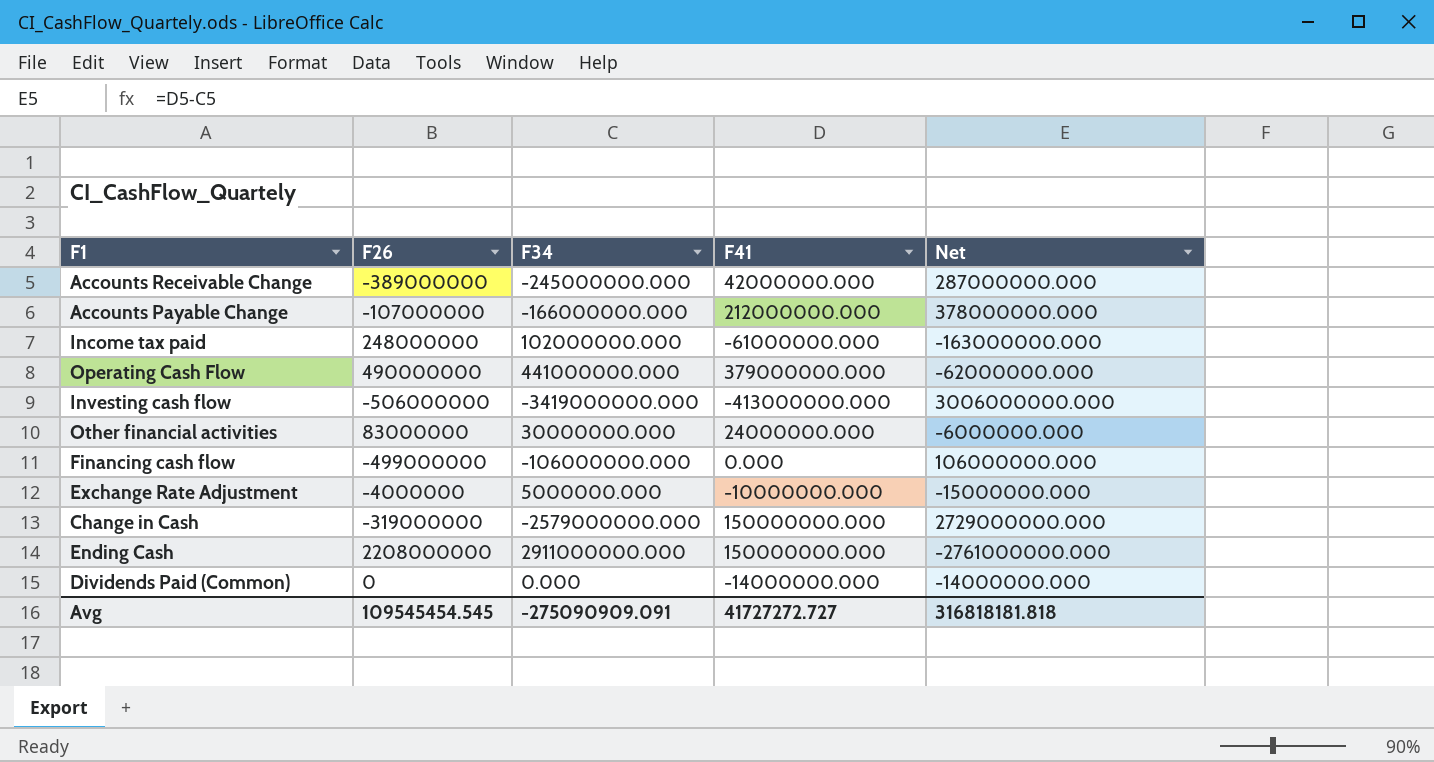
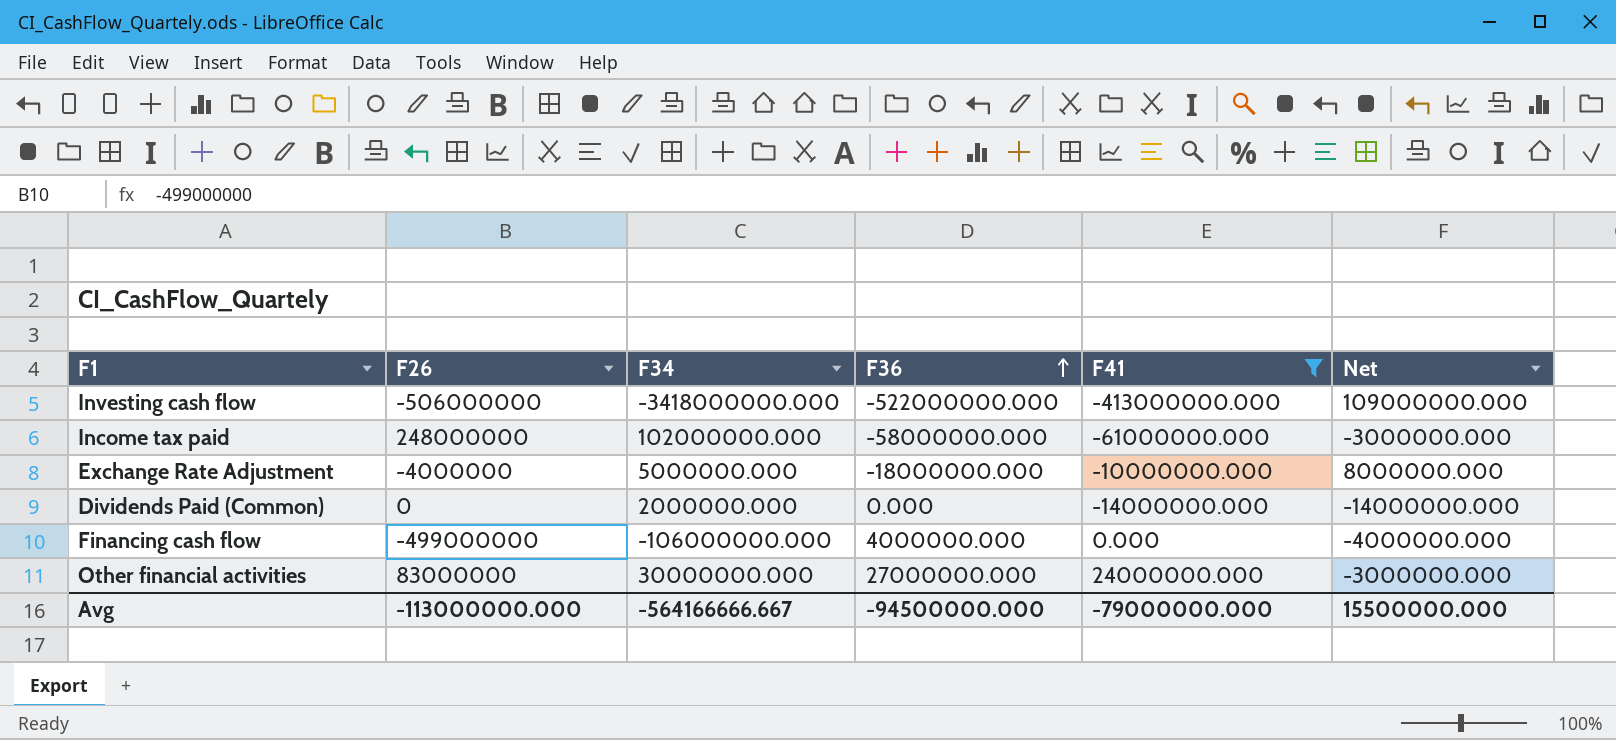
filter: none -> F41 <= 24000000.000
row order: none -> F36 ascending
column F36 | position: none -> 4
column Net | formula: [F41] - [F34] -> [F41] - [F36]
Investing cash flow | F34: -3419000000.000 -> -3418000000.000
Dividends Paid (Common) | F34: 0.000 -> 2000000.000
Avg | F26: 109545454.545 -> -113000000.000
Avg | F34: -275090909.091 -> -564166666.667
Avg | F41: 41727272.727 -> -79000000.000
Avg | Net: 316818181.818 -> 15500000.000

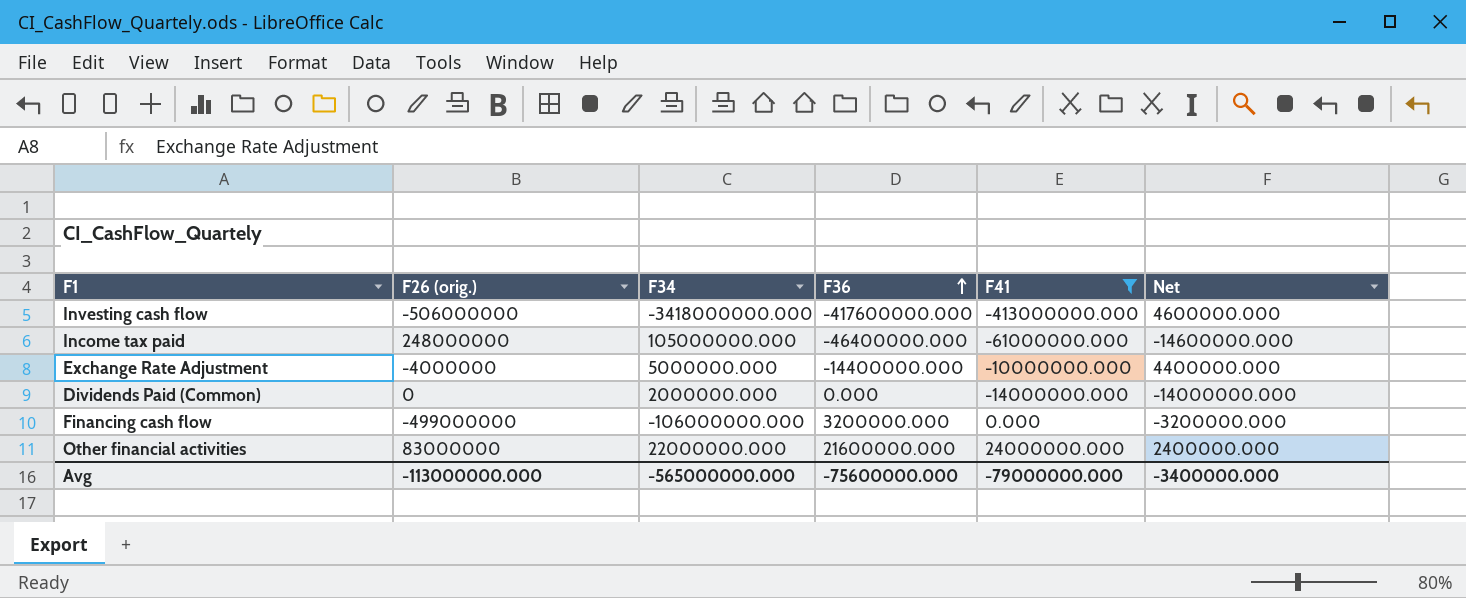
column name: F26 -> F26 (orig.)
Investing cash flow | F36: -522000000.000 -> -417600000.000
Investing cash flow | Net: 109000000.000 -> 4600000.000
Income tax paid | F34: 102000000.000 -> 105000000.000
Income tax paid | F36: -58000000.000 -> -46400000.000
Income tax paid | Net: -3000000.000 -> -14600000.000
Exchange Rate Adjustment | F36: -18000000.000 -> -14400000.000
Exchange Rate Adjustment | Net: 8000000.000 -> 4400000.000
Financing cash flow | F36: 4000000.000 -> 3200000.000
Financing cash flow | Net: -4000000.000 -> -3200000.000
Other financial activities | F34: 30000000.000 -> 22000000.000
Other financial activities | F36: 27000000.000 -> 21600000.000
Other financial activities | Net: -3000000.000 -> 2400000.000
Avg | F34: -564166666.667 -> -565000000.000
Avg | F36: -94500000.000 -> -75600000.000
Avg | Net: 15500000.000 -> -3400000.000

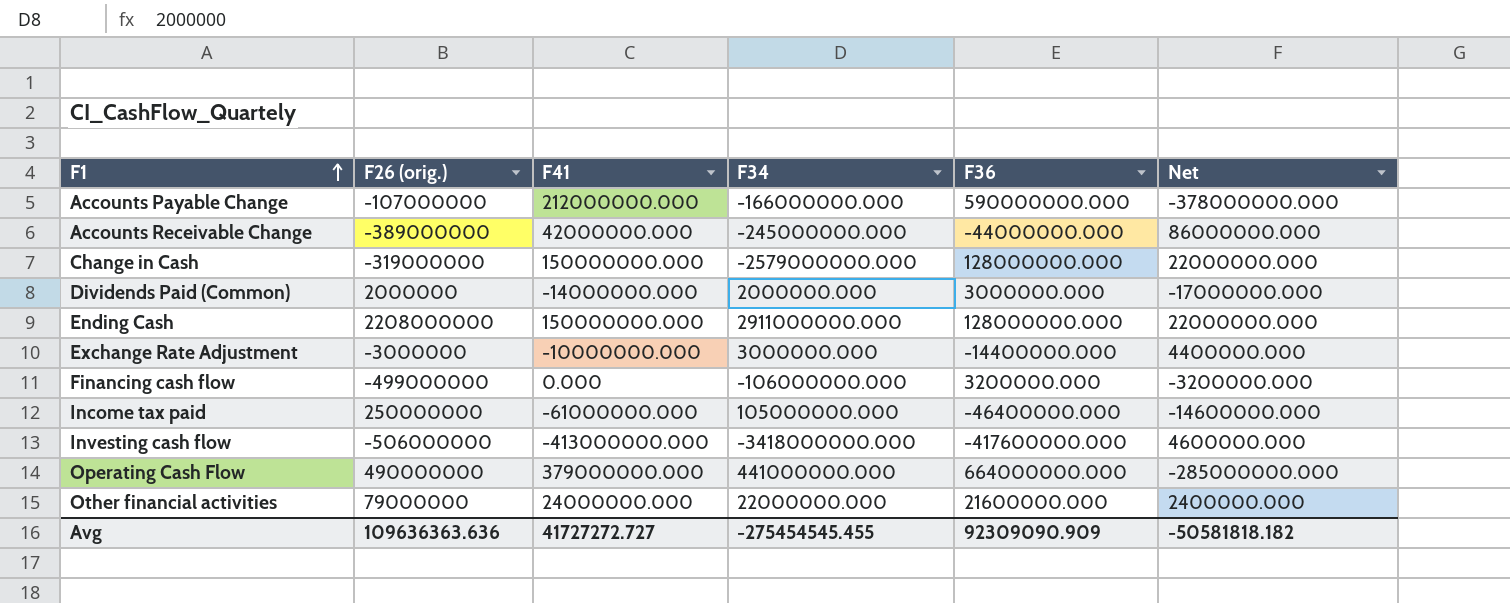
filter: F41 <= 24000000.000 -> none
row order: F36 ascending -> F1 ascending
column F41 | position: 5 -> 3
Dividends Paid (Common) | F26 (orig.): 0 -> 2000000
Dividends Paid (Common) | F36: 0.000 -> 3000000.000
Dividends Paid (Common) | Net: -14000000.000 -> -17000000.000
Exchange Rate Adjustment | F26 (orig.): -4000000 -> -3000000
Exchange Rate Adjustment | F34: 5000000.000 -> 3000000.000
Income tax paid | F26 (orig.): 248000000 -> 250000000
Other financial activities | F26 (orig.): 83000000 -> 79000000
Avg | F26 (orig.): -113000000.000 -> 109636363.636
Avg | F41: -79000000.000 -> 41727272.727
Avg | F34: -565000000.000 -> -275454545.455
Avg | F36: -75600000.000 -> 92309090.909
Avg | Net: -3400000.000 -> -50581818.182

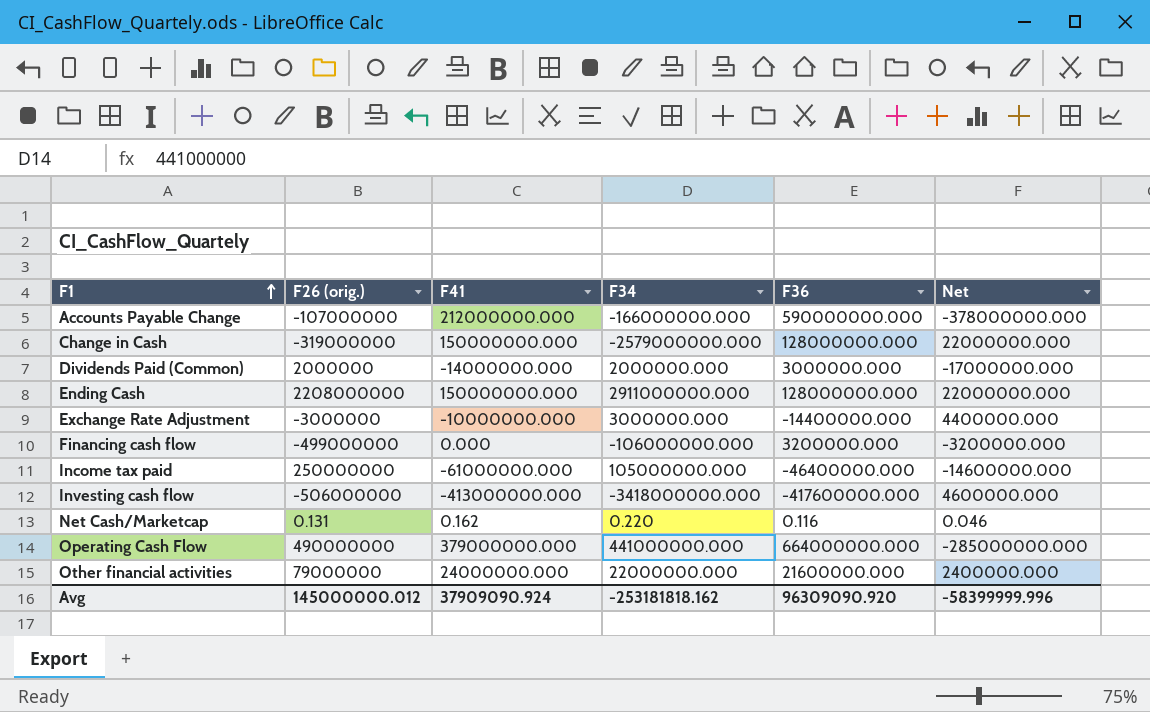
row Accounts Receivable Change: -389000000 | 42000000.000 | -245000000.000 | -44000000.000 | 86000000.000 -> none
row Net Cash/Marketcap: none -> 0.131 | 0.162 | 0.220 | 0.116 | 0.046
Avg | F26 (orig.): 109636363.636 -> 145000000.012
Avg | F41: 41727272.727 -> 37909090.924
Avg | F34: -275454545.455 -> -253181818.162
Avg | F36: 92309090.909 -> 96309090.920
Avg | Net: -50581818.182 -> -58399999.996

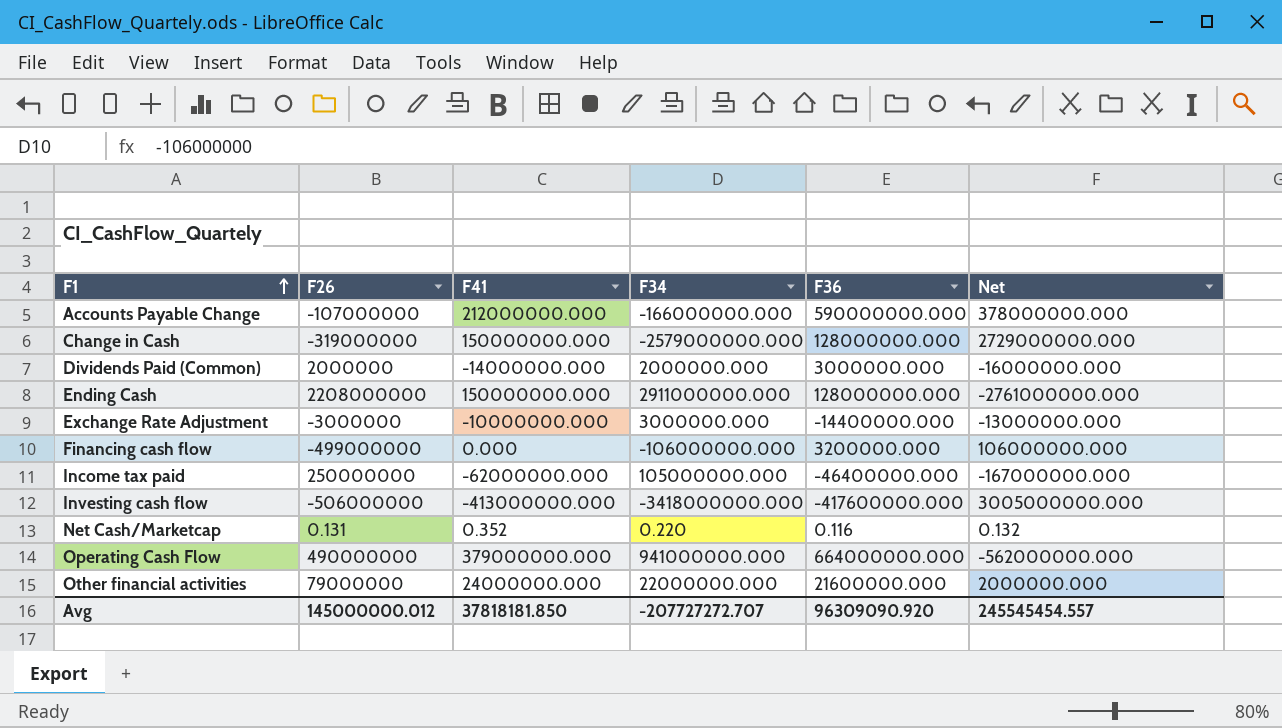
column name: F26 (orig.) -> F26
column Net | formula: [F41] - [F36] -> [F41] - [F34]
Income tax paid | F41: -61000000.000 -> -62000000.000
Net Cash/Marketcap | F41: 0.162 -> 0.352
Operating Cash Flow | F34: 441000000.000 -> 941000000.000
Avg | F41: 37909090.924 -> 37818181.850
Avg | F34: -253181818.162 -> -207727272.707
Avg | Net: -58399999.996 -> 245545454.557

